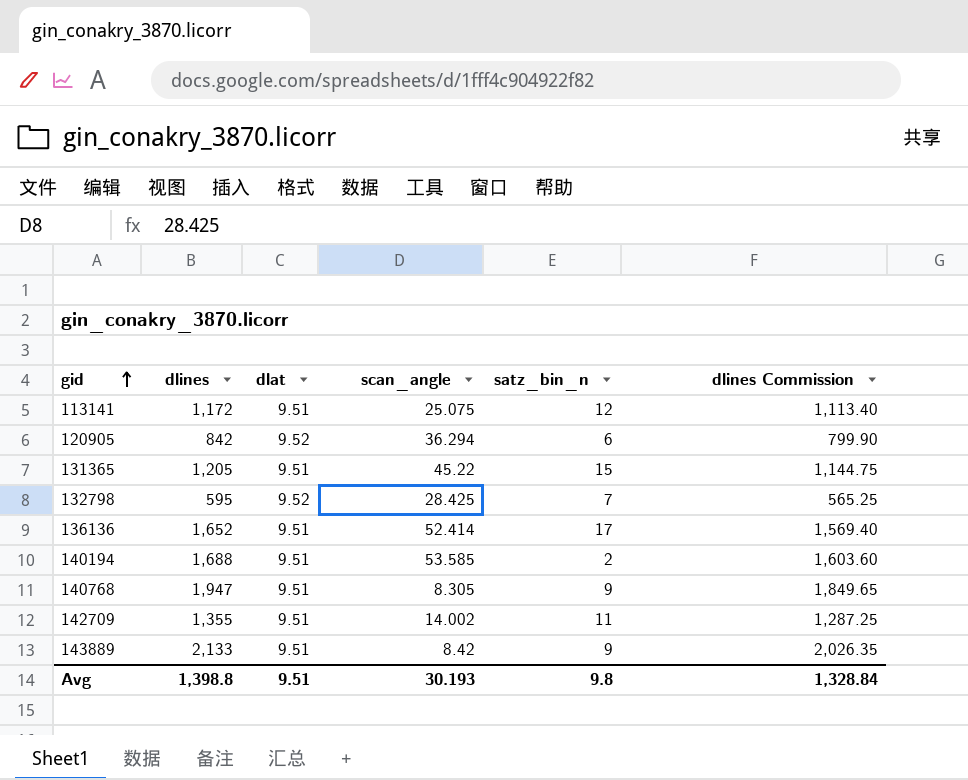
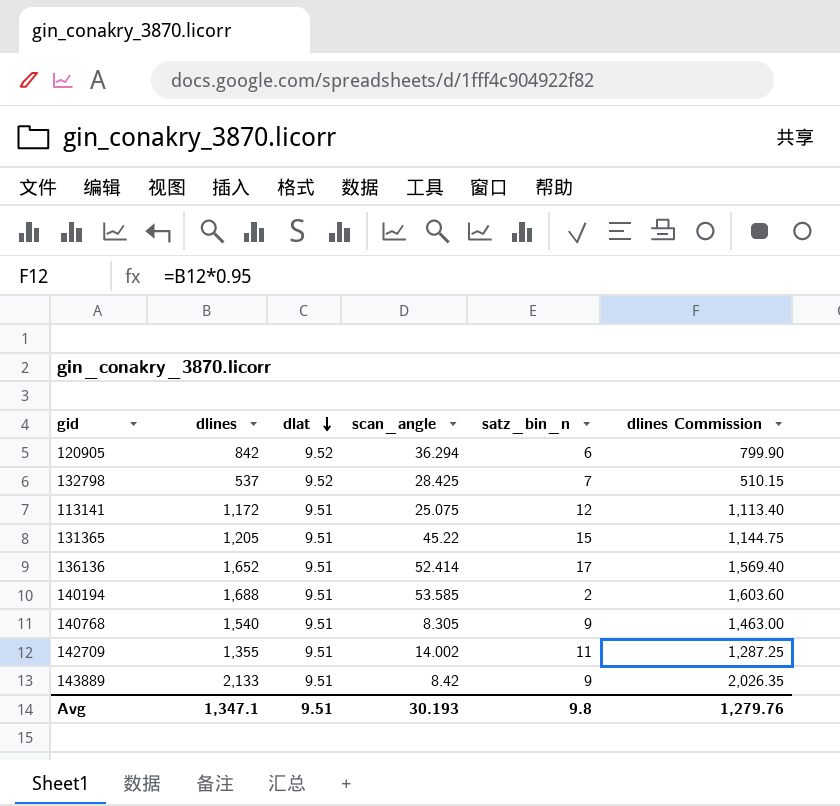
row order: gid ascending -> dlat descending
132798 | dlines: 595 -> 537
132798 | dlines Commission: 565.25 -> 510.15
140768 | dlines: 1,947 -> 1,540
140768 | dlines Commission: 1,849.65 -> 1,463.00
Avg | dlines: 1,398.8 -> 1,347.1
Avg | dlines Commission: 1,328.84 -> 1,279.76

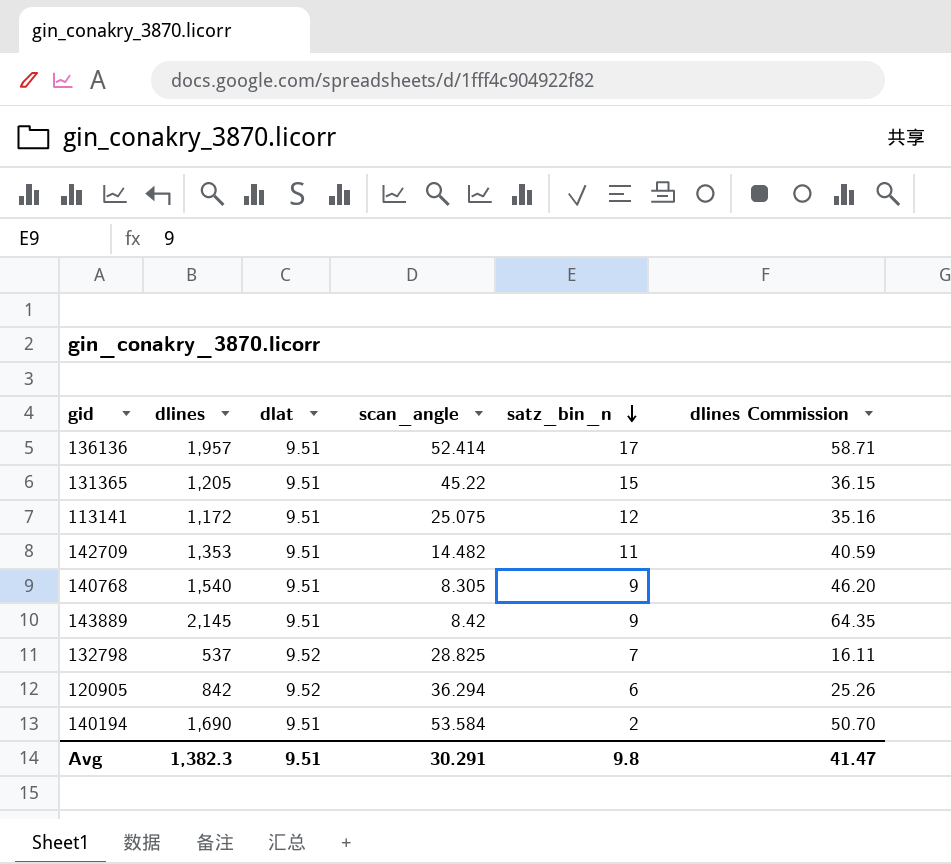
row order: dlat descending -> satz_bin_n descending
column dlines Commission | formula: [dlines] * 0.95 -> [dlines] * 0.03
136136 | dlines: 1,652 -> 1,957
142709 | dlines: 1,355 -> 1,353
142709 | scan_angle: 14.002 -> 14.482
143889 | dlines: 2,133 -> 2,145
132798 | scan_angle: 28.425 -> 28.825
140194 | dlines: 1,688 -> 1,690
140194 | scan_angle: 53.585 -> 53.584
Avg | dlines: 1,347.1 -> 1,382.3
Avg | scan_angle: 30.193 -> 30.291
Avg | dlines Commission: 1,279.76 -> 41.47

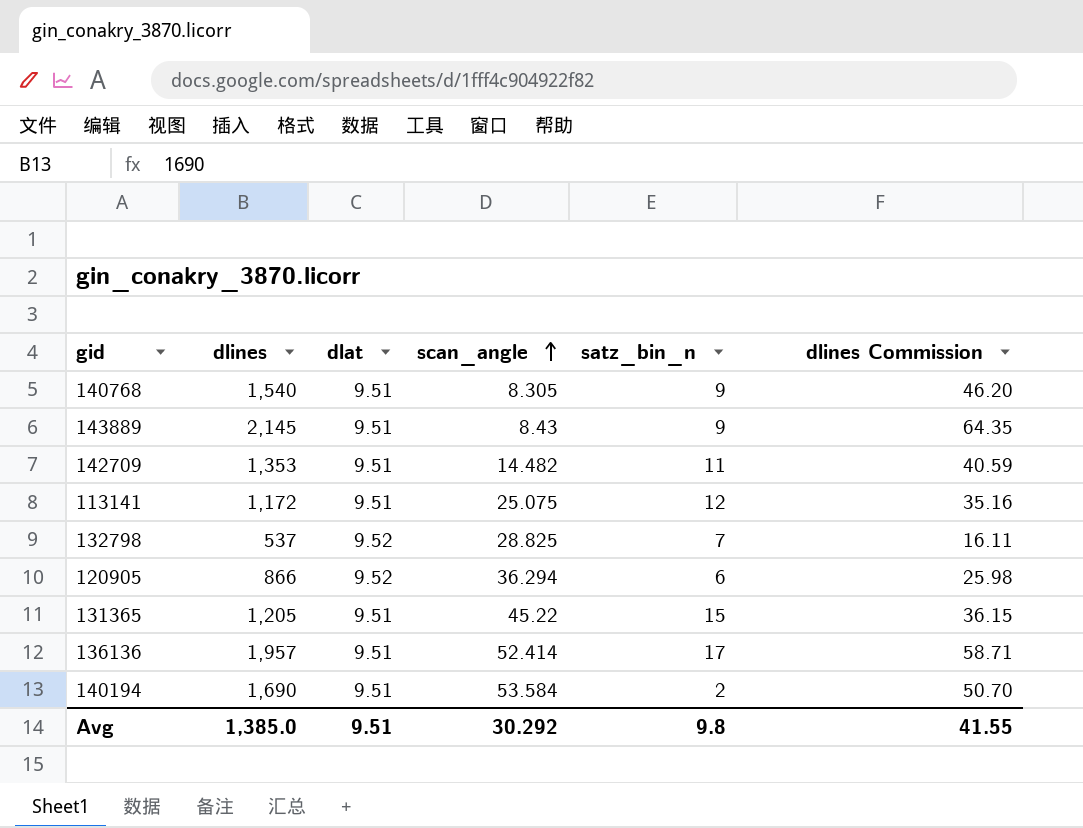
row order: satz_bin_n descending -> scan_angle ascending
143889 | scan_angle: 8.42 -> 8.43
120905 | dlines: 842 -> 866
120905 | dlines Commission: 25.26 -> 25.98
Avg | dlines: 1,382.3 -> 1,385.0
Avg | scan_angle: 30.291 -> 30.292
Avg | dlines Commission: 41.47 -> 41.55

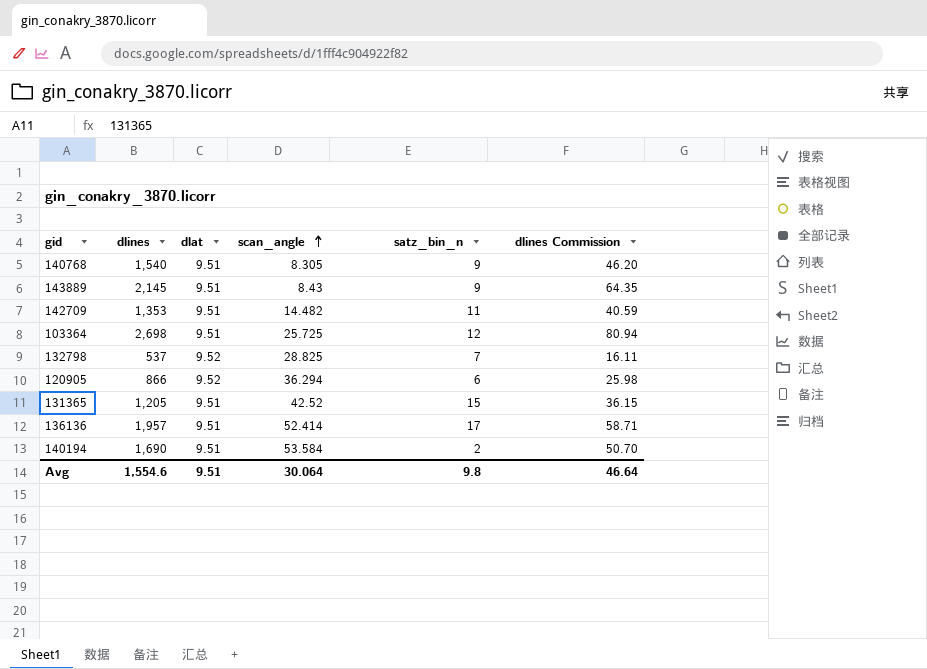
row 113141: 1,172 | 9.51 | 25.075 | 12 | 35.16 -> none
row 103364: none -> 2,698 | 9.51 | 25.725 | 12 | 80.94
131365 | scan_angle: 45.22 -> 42.52
Avg | dlines: 1,385.0 -> 1,554.6
Avg | scan_angle: 30.292 -> 30.064
Avg | dlines Commission: 41.55 -> 46.64

